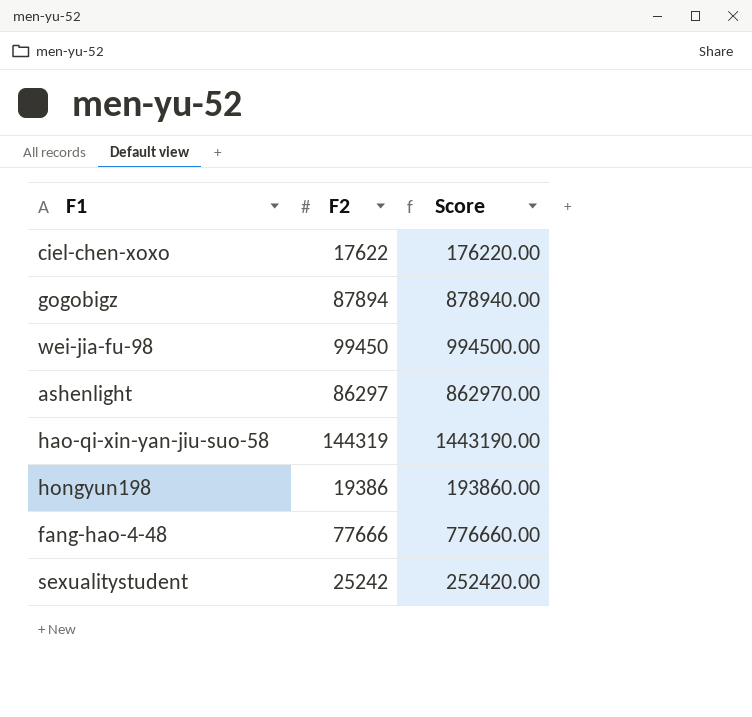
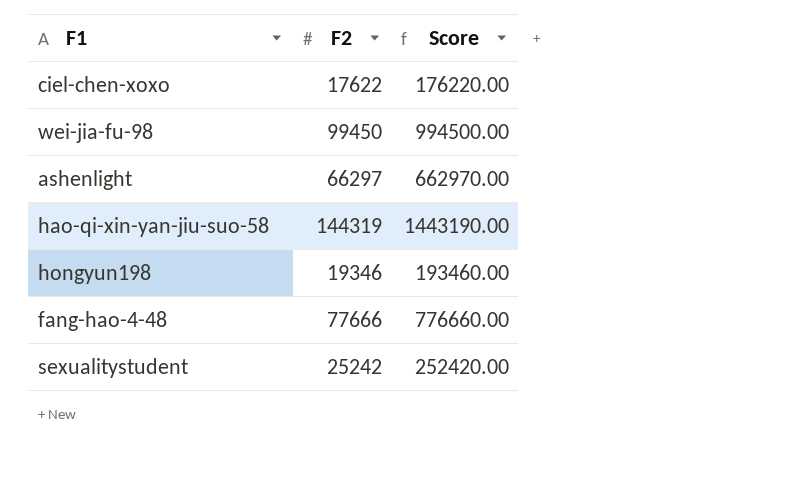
row gogobigz: 87894 | 878940.00 -> none
ashenlight | F2: 86297 -> 66297
ashenlight | Score: 862970.00 -> 662970.00
hongyun198 | F2: 19386 -> 19346
hongyun198 | Score: 193860.00 -> 193460.00

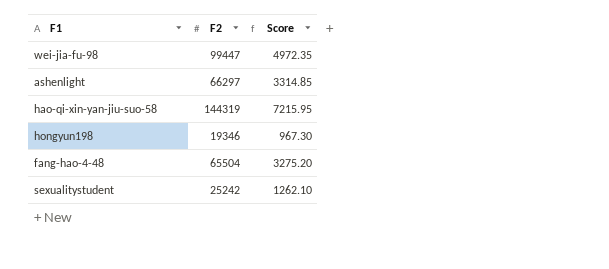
column Score | formula: [F2] * 10 -> [F2] * 0.05
row ciel-chen-xoxo: 17622 | 176220.00 -> none
wei-jia-fu-98 | F2: 99450 -> 99447
fang-hao-4-48 | F2: 77666 -> 65504

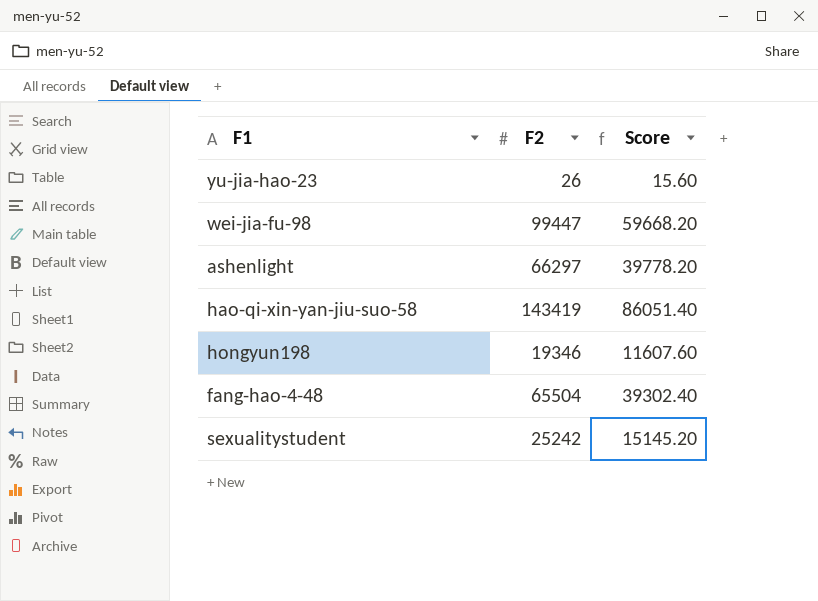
column Score | formula: [F2] * 0.05 -> [F2] * 0.6
row yu-jia-hao-23: none -> 26 | 15.60
hao-qi-xin-yan-jiu-suo-58 | F2: 144319 -> 143419

